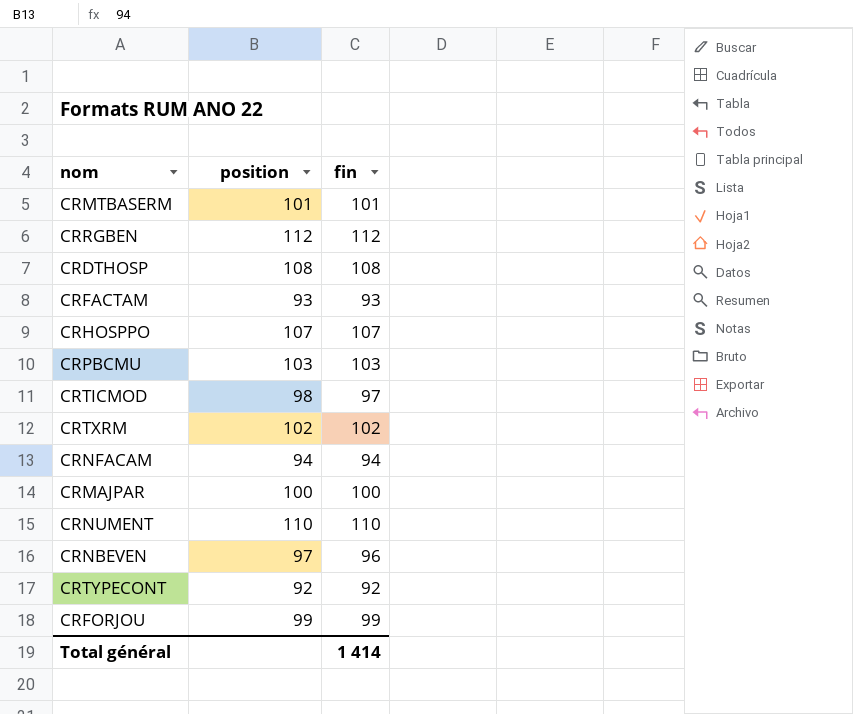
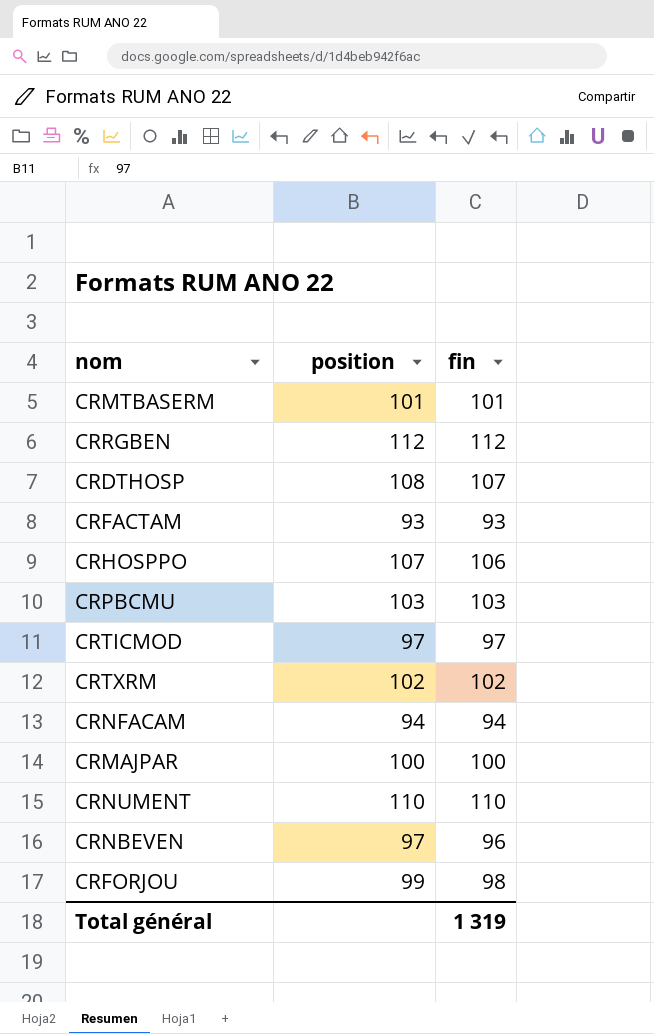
row CRTYPECONT: 92 | 92 -> none
CRDTHOSP | fin: 108 -> 107
CRHOSPPO | fin: 107 -> 106
CRTICMOD | position: 98 -> 97
CRFORJOU | fin: 99 -> 98
Total général | fin: 1 414 -> 1 319

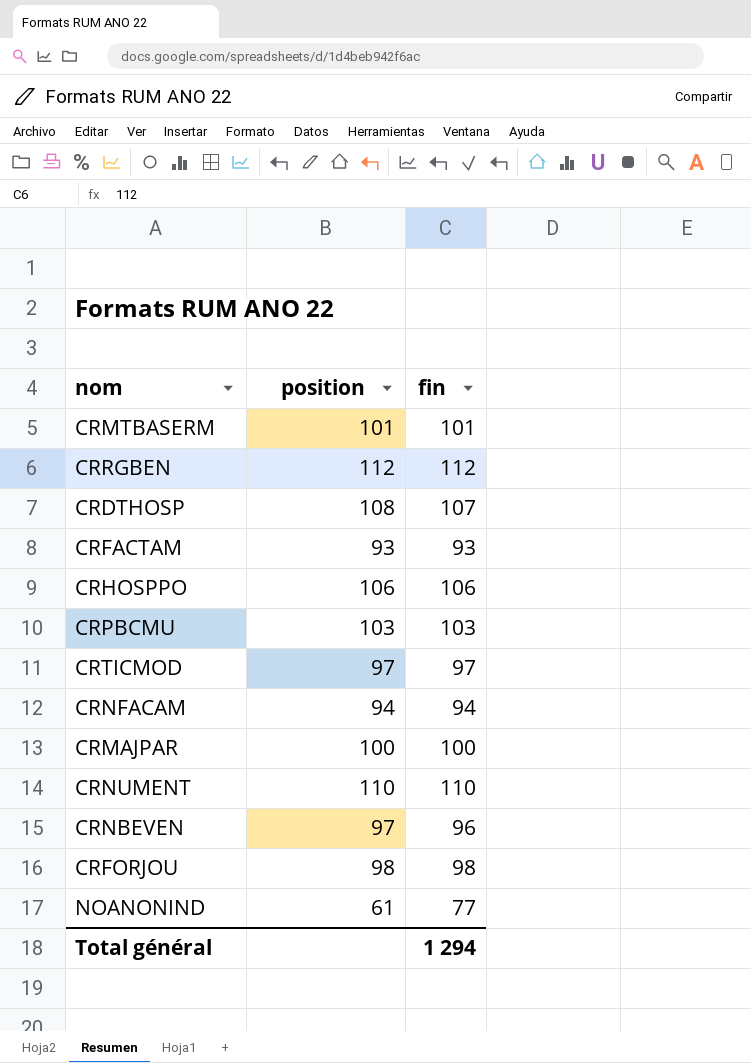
row CRTXRM: 102 | 102 -> none
CRHOSPPO | position: 107 -> 106
CRFORJOU | position: 99 -> 98
row NOANONIND: none -> 61 | 77
Total général | fin: 1 319 -> 1 294

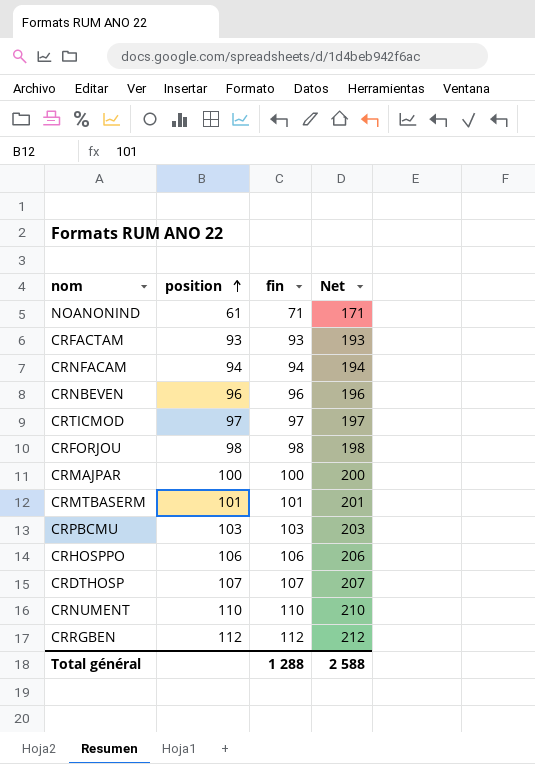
row order: none -> position ascending
column Net | formula: none -> [fin] + 100
NOANONIND | fin: 77 -> 71
CRNBEVEN | position: 97 -> 96
CRDTHOSP | position: 108 -> 107
Total général | fin: 1 294 -> 1 288

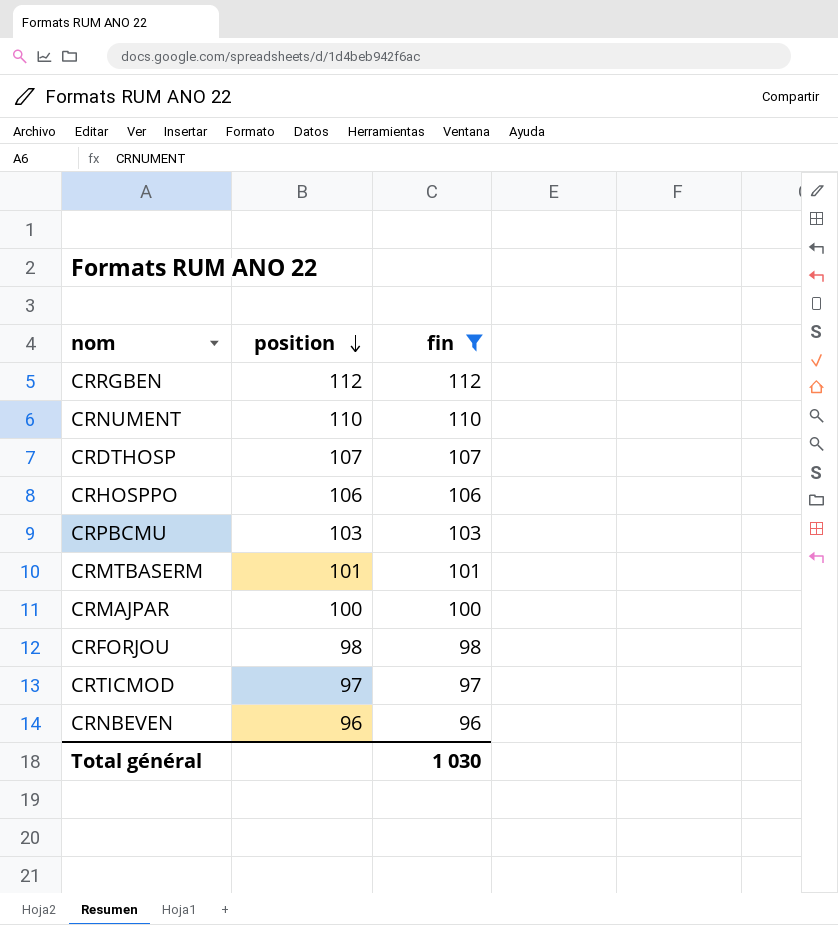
filter: none -> fin >= 96
row order: position ascending -> position descending
column Net | formula: [fin] + 100 -> none
Total général | fin: 1 288 -> 1 030

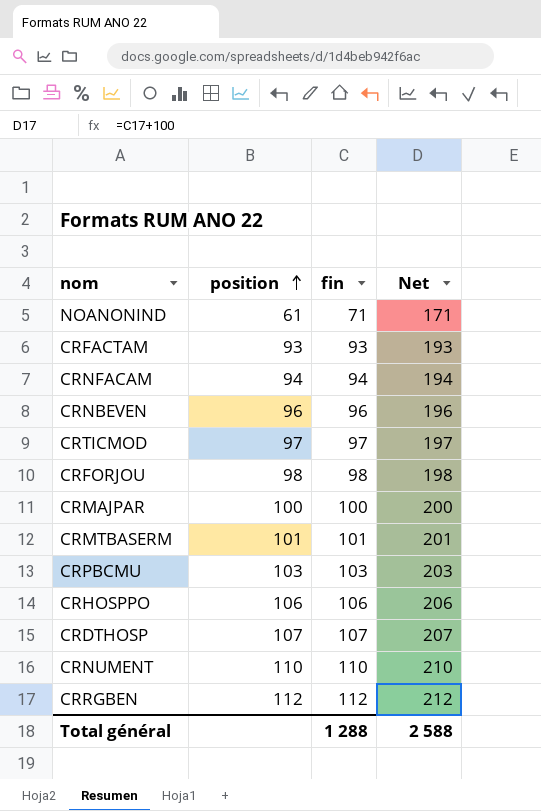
filter: fin >= 96 -> none
row order: position descending -> position ascending
column Net | formula: none -> [fin] + 100
Total général | fin: 1 030 -> 1 288

